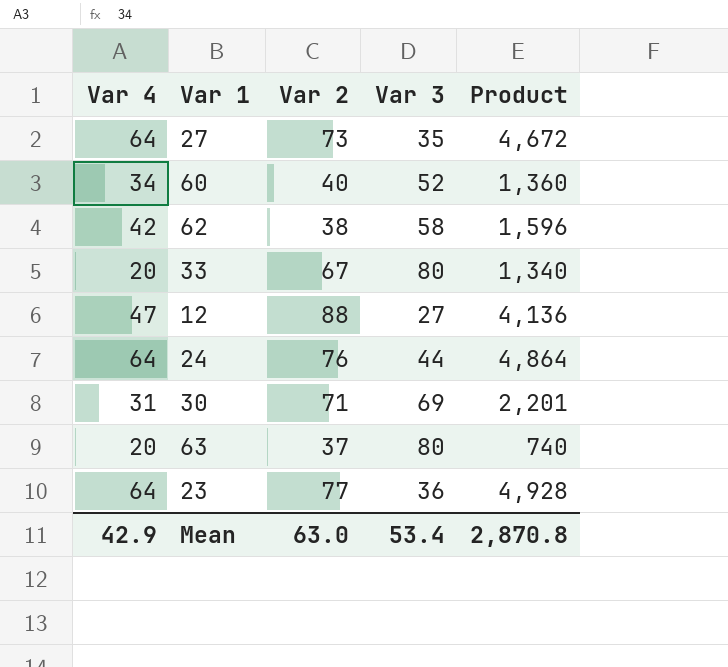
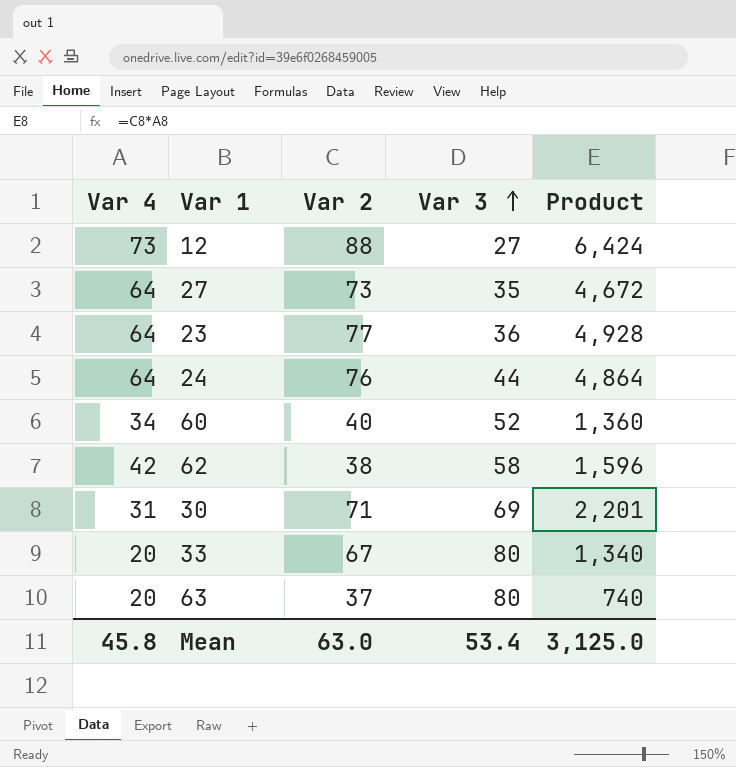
row order: none -> Var 3 ascending
12 | Var 4: 47 -> 73
12 | Product: 4,136 -> 6,424
Mean | Var 4: 42.9 -> 45.8
Mean | Product: 2,870.8 -> 3,125.0

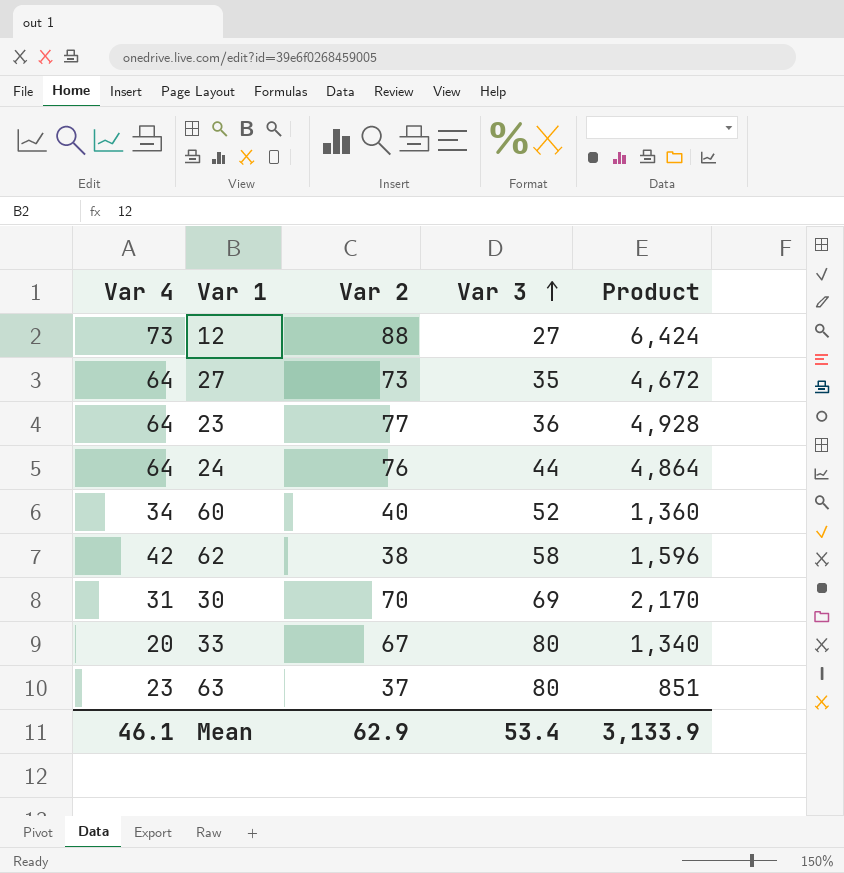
30 | Var 2: 71 -> 70
30 | Product: 2,201 -> 2,170
63 | Var 4: 20 -> 23
63 | Product: 740 -> 851
Mean | Var 4: 45.8 -> 46.1
Mean | Var 2: 63.0 -> 62.9
Mean | Product: 3,125.0 -> 3,133.9

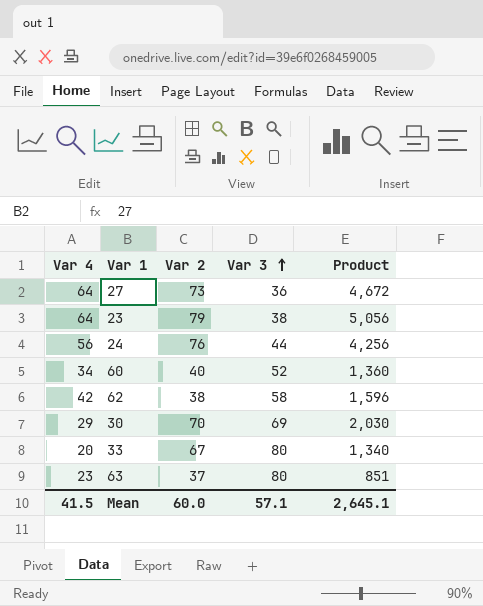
row 12: 73 | 88 | 27 | 6,424 -> none
27 | Var 3: 35 -> 36
23 | Var 2: 77 -> 79
23 | Var 3: 36 -> 38
23 | Product: 4,928 -> 5,056
24 | Var 4: 64 -> 56
24 | Product: 4,864 -> 4,256
30 | Var 4: 31 -> 29
30 | Product: 2,170 -> 2,030
Mean | Var 4: 46.1 -> 41.5
Mean | Var 2: 62.9 -> 60.0
Mean | Var 3: 53.4 -> 57.1
Mean | Product: 3,133.9 -> 2,645.1

